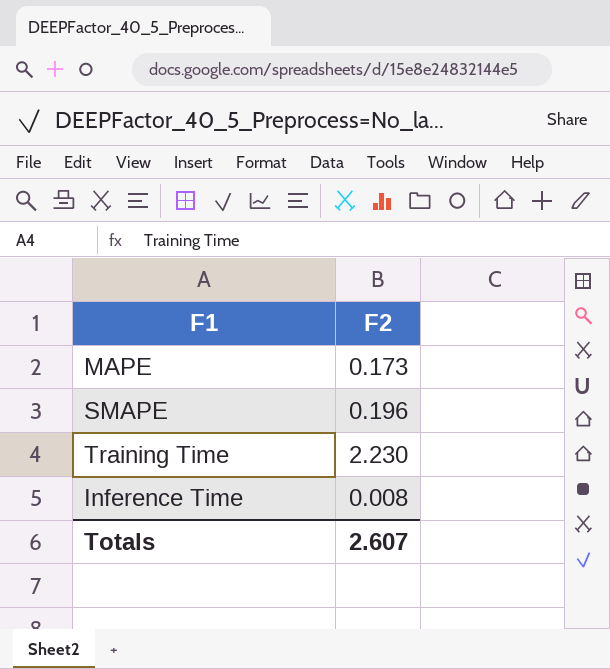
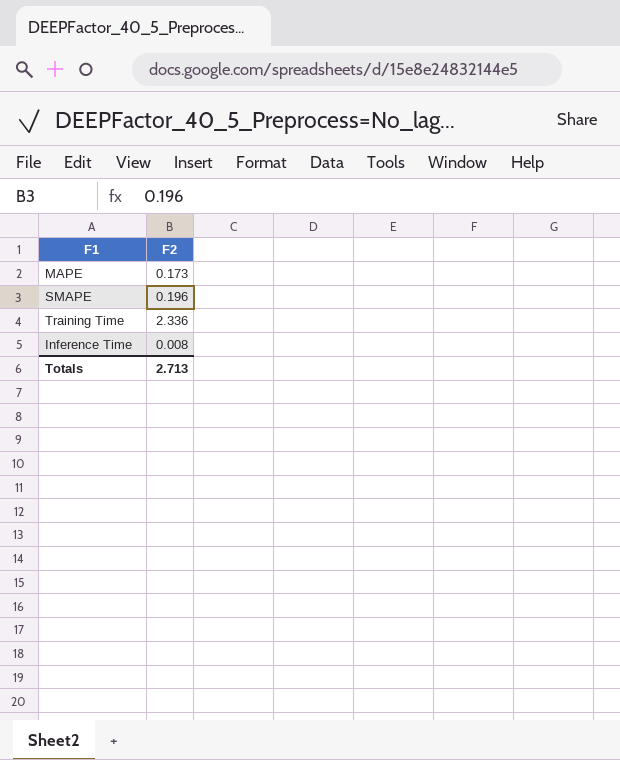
Training Time | F2: 2.230 -> 2.336
Totals | F2: 2.607 -> 2.713

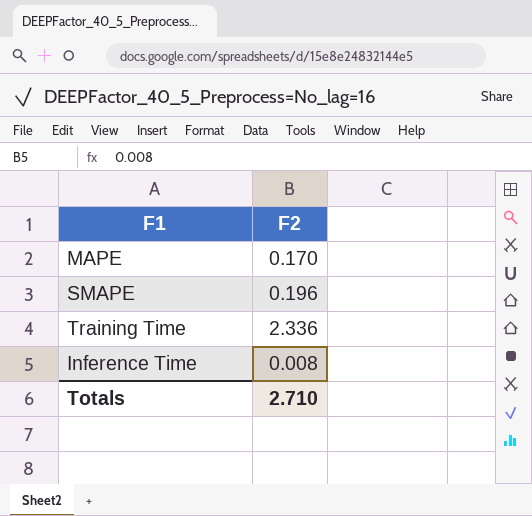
MAPE | F2: 0.173 -> 0.170
Totals | F2: 2.713 -> 2.710

